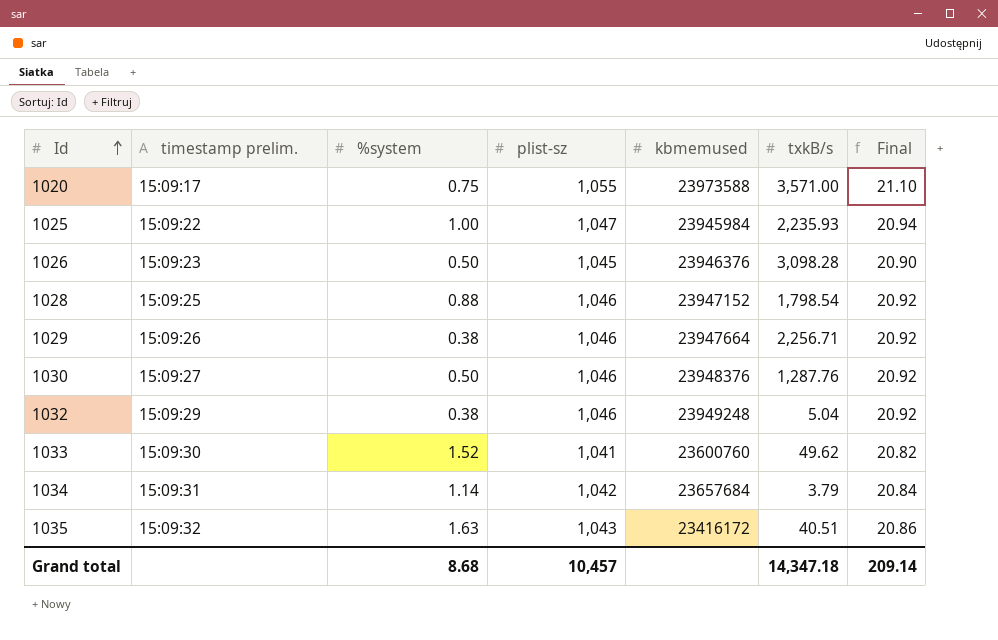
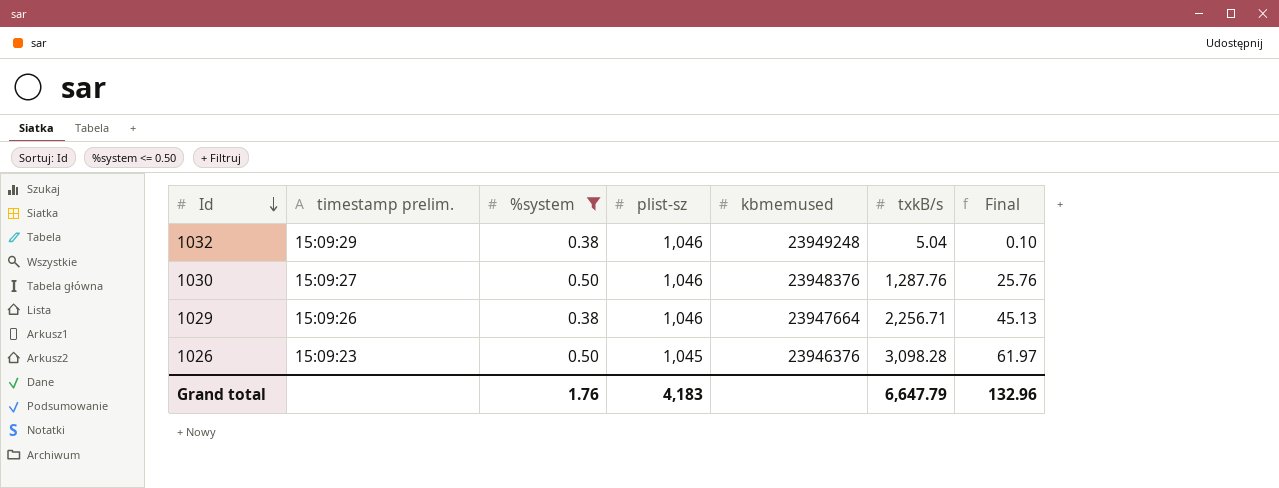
filter: none -> %system <= 0.50
row order: Id ascending -> Id descending
column Final | formula: [plist-sz] * 0.02 -> [txkB/s] * 0.02
Grand total | %system: 8.68 -> 1.76
Grand total | plist-sz: 10,457 -> 4,183
Grand total | txkB/s: 14,347.18 -> 6,647.79
Grand total | Final: 209.14 -> 132.96

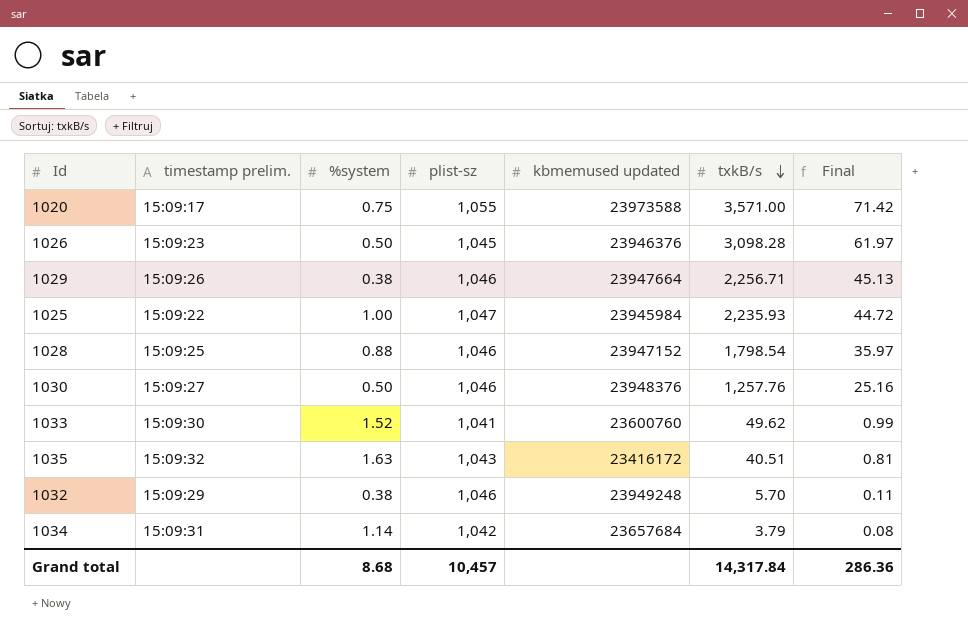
filter: %system <= 0.50 -> none
row order: Id descending -> txkB/s descending
column name: kbmemused -> kbmemused updated
1030 | txkB/s: 1,287.76 -> 1,257.76
1030 | Final: 25.76 -> 25.16
1032 | txkB/s: 5.04 -> 5.70
1032 | Final: 0.10 -> 0.11
Grand total | %system: 1.76 -> 8.68
Grand total | plist-sz: 4,183 -> 10,457
Grand total | txkB/s: 6,647.79 -> 14,317.84
Grand total | Final: 132.96 -> 286.36

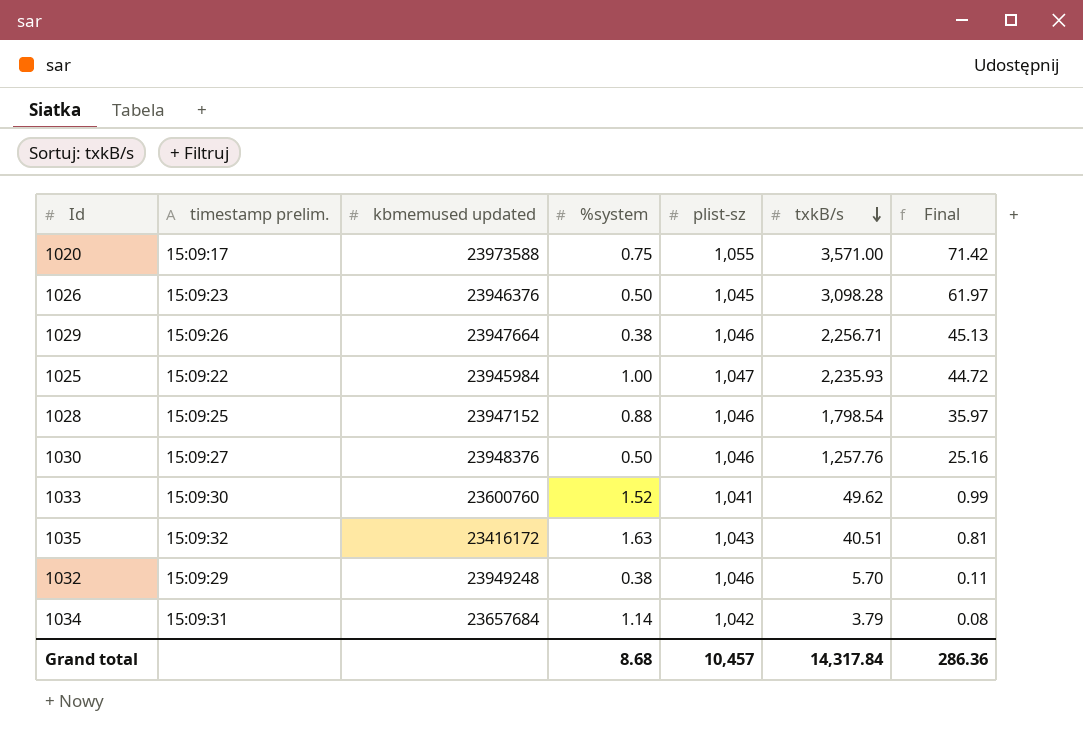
column kbmemused updated | position: 5 -> 3

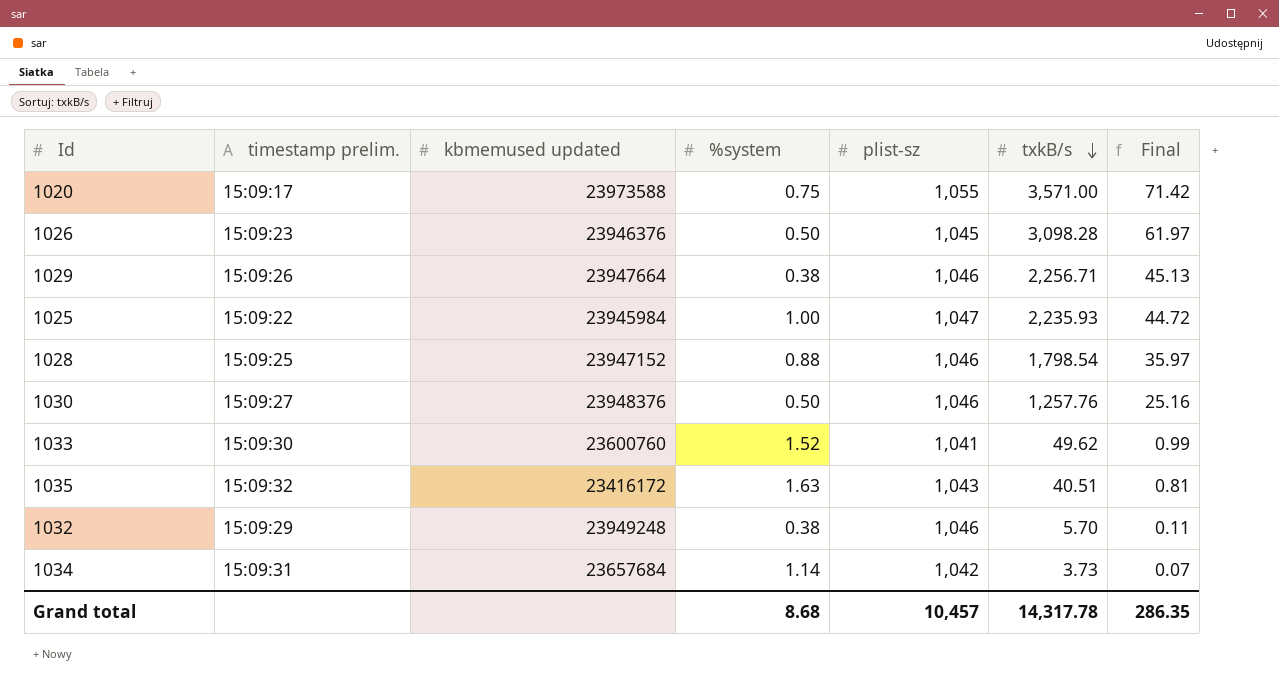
1034 | txkB/s: 3.79 -> 3.73
1034 | Final: 0.08 -> 0.07
Grand total | txkB/s: 14,317.84 -> 14,317.78
Grand total | Final: 286.36 -> 286.35

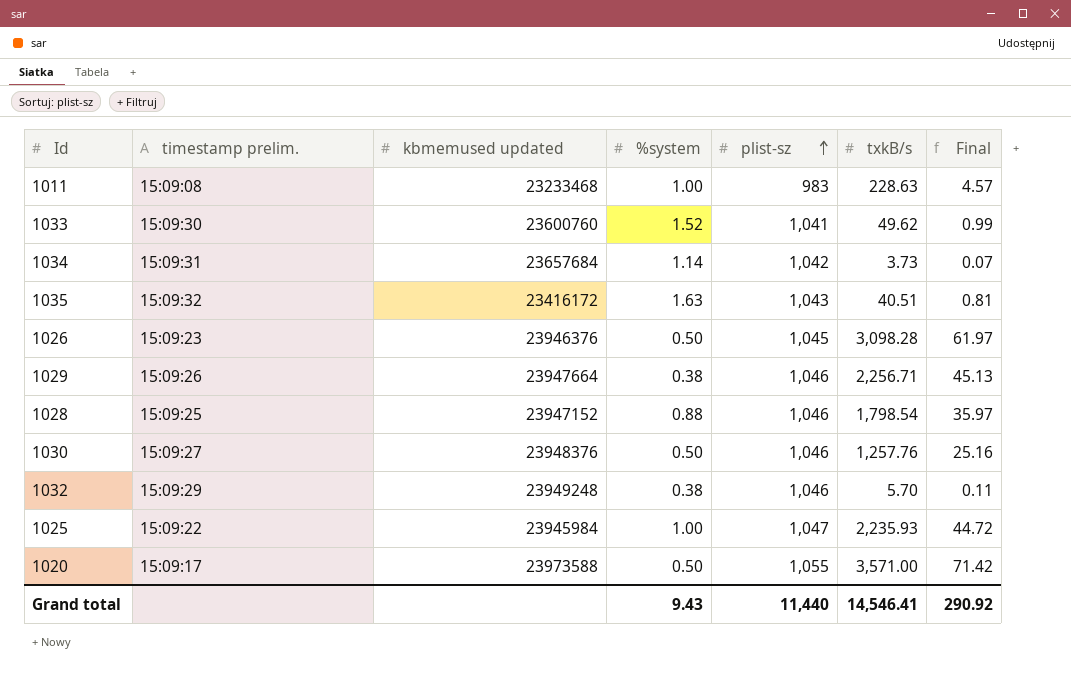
row order: txkB/s descending -> plist-sz ascending
row 1011: none -> 15:09:08 | 23233468 | 1.00 | 983 | 228.63 | 4.57
1020 | %system: 0.75 -> 0.50
Grand total | %system: 8.68 -> 9.43
Grand total | plist-sz: 10,457 -> 11,440
Grand total | txkB/s: 14,317.78 -> 14,546.41
Grand total | Final: 286.35 -> 290.92

